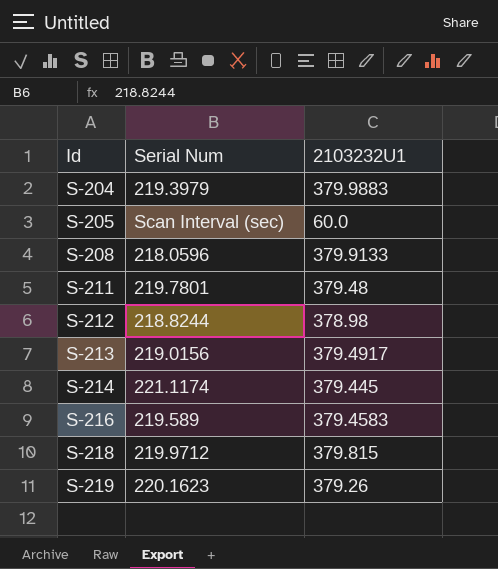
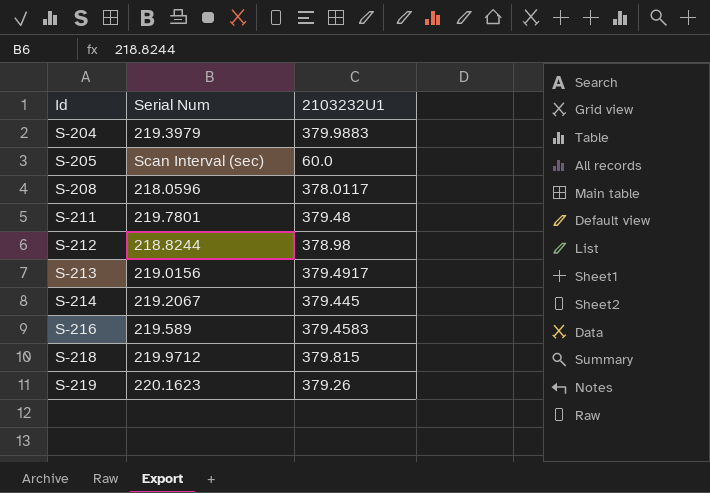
S-208 | 2103232U1: 379.9133 -> 378.0117
S-214 | Serial Num: 221.1174 -> 219.2067

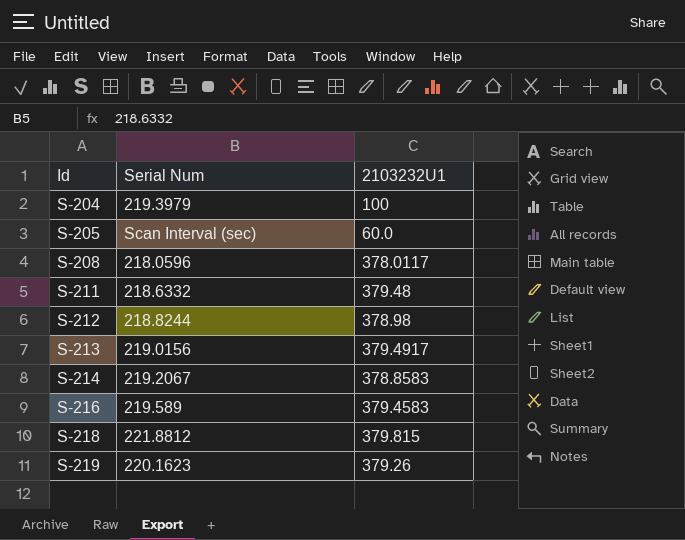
S-204 | 2103232U1: 379.9883 -> 100
S-211 | Serial Num: 219.7801 -> 218.6332
S-214 | 2103232U1: 379.445 -> 378.8583
S-218 | Serial Num: 219.9712 -> 221.8812

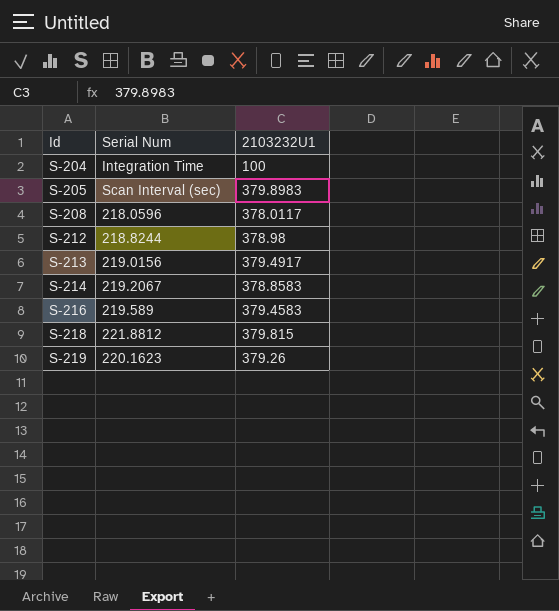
row S-211: 218.6332 | 379.48 -> none
S-204 | Serial Num: 219.3979 -> Integration Time
S-205 | 2103232U1: 60.0 -> 379.8983

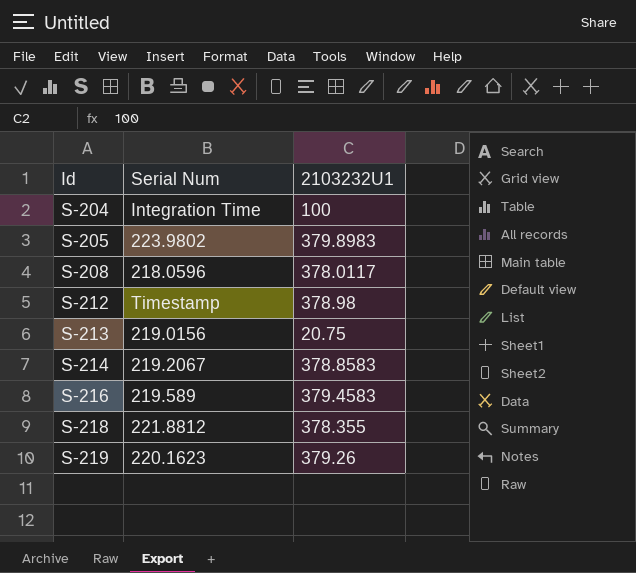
S-205 | Serial Num: Scan Interval (sec) -> 223.9802
S-212 | Serial Num: 218.8244 -> Timestamp
S-213 | 2103232U1: 379.4917 -> 20.75
S-218 | 2103232U1: 379.815 -> 378.355

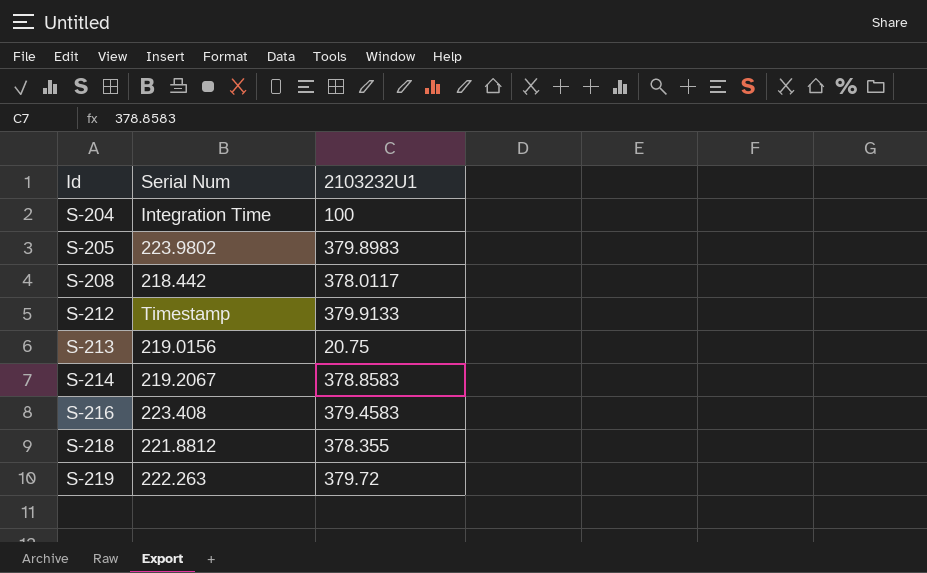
S-208 | Serial Num: 218.0596 -> 218.442
S-212 | 2103232U1: 378.98 -> 379.9133
S-216 | Serial Num: 219.589 -> 223.408
S-219 | Serial Num: 220.1623 -> 222.263
S-219 | 2103232U1: 379.26 -> 379.72

